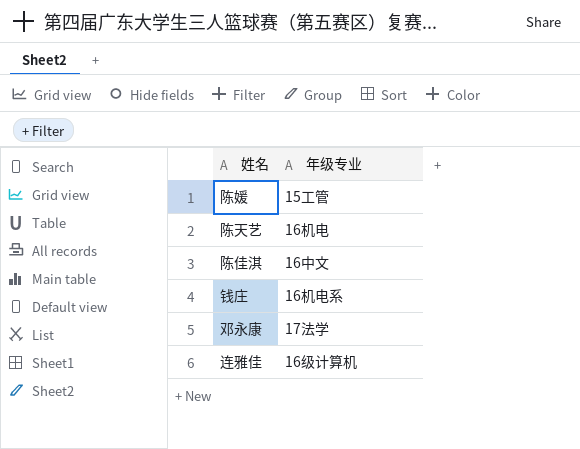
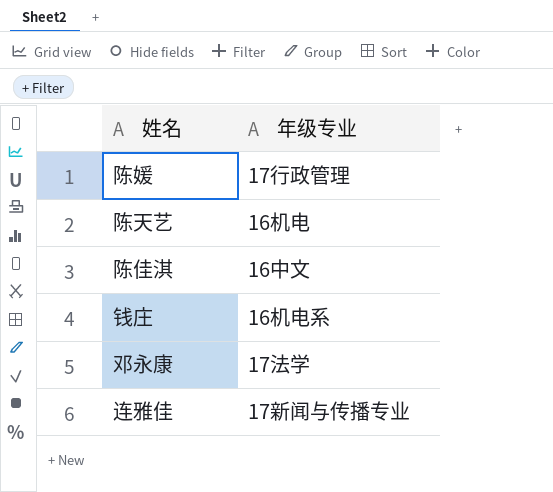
陈媛 | 年级专业: 15工管 -> 17行政管理
连雅佳 | 年级专业: 16级计算机 -> 17新闻与传播专业

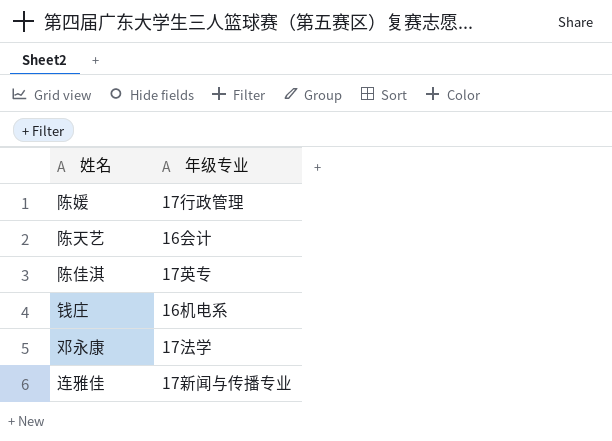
陈天艺 | 年级专业: 16机电 -> 16会计
陈佳淇 | 年级专业: 16中文 -> 17英专

